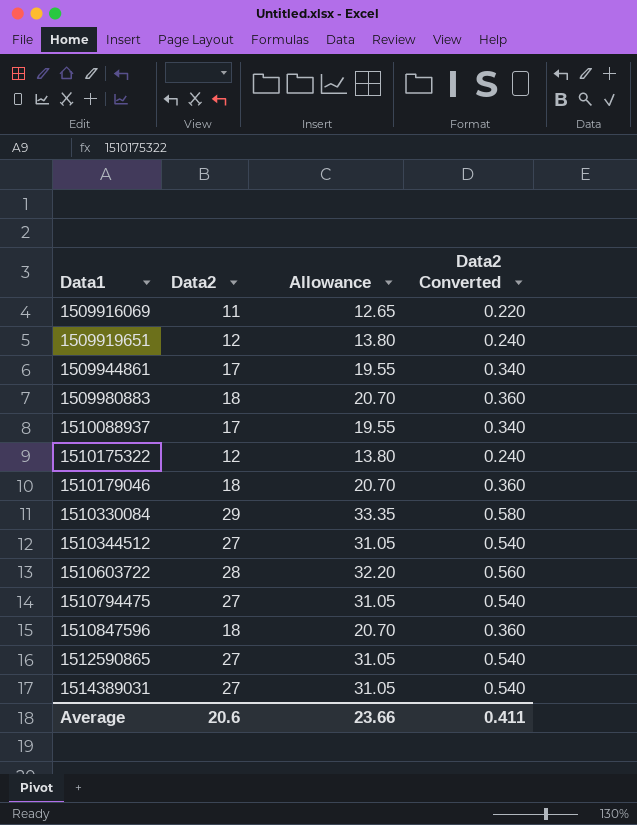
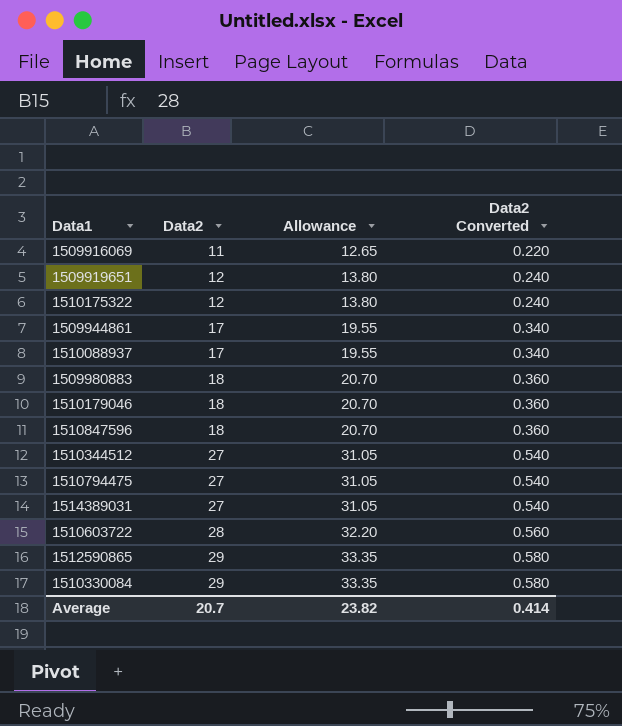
row order: Data1 ascending -> Data2 ascending
1512590865 | Data2: 27 -> 29
1512590865 | Allowance: 31.05 -> 33.35
1512590865 | Data2 Converted: 0.540 -> 0.580
Average | Data2: 20.6 -> 20.7
Average | Allowance: 23.66 -> 23.82
Average | Data2 Converted: 0.411 -> 0.414

